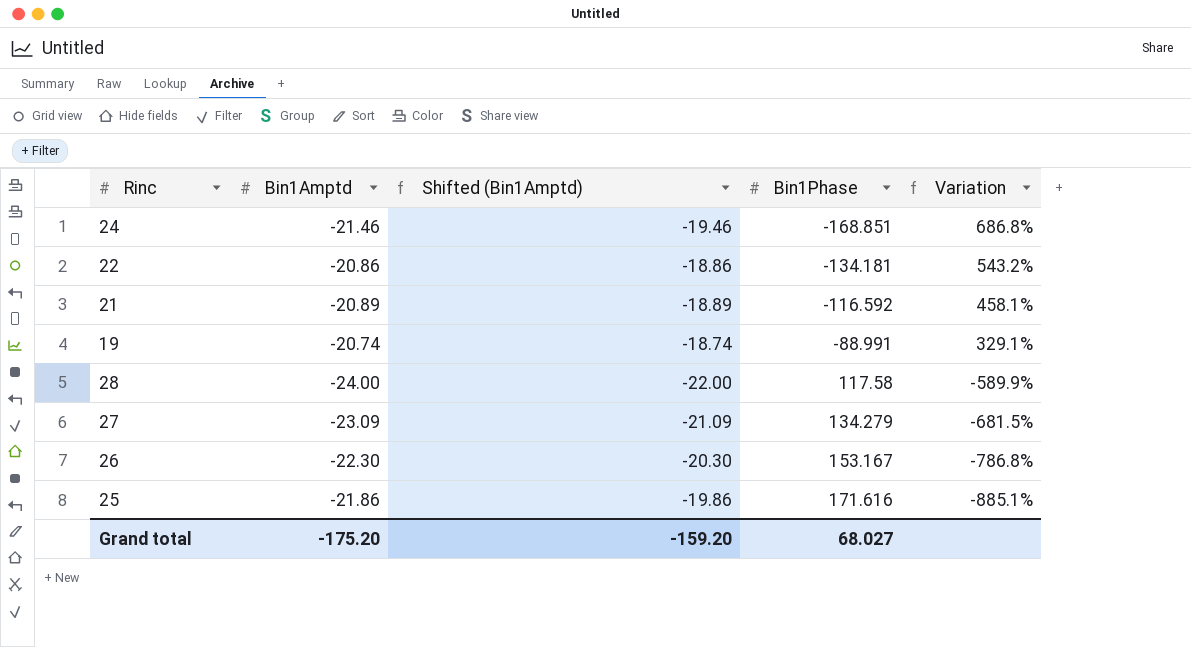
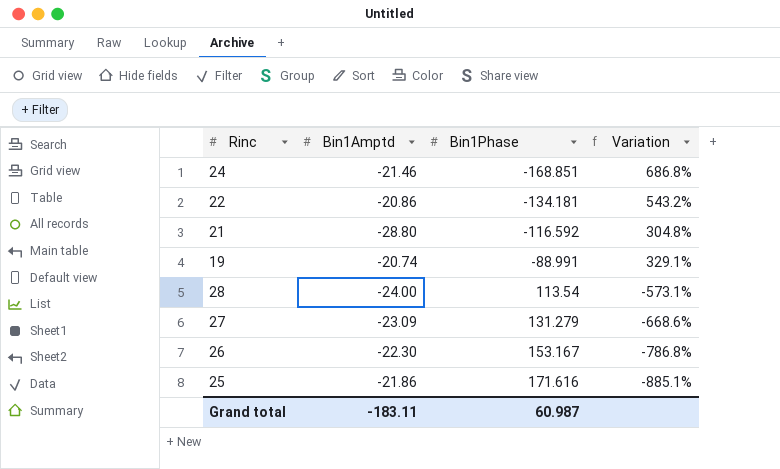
column Shifted (Bin1Amptd) | formula: [Bin1Amptd] + 2 -> none
21 | Bin1Amptd: -20.89 -> -28.80
21 | Variation: 458.1% -> 304.8%
28 | Bin1Phase: 117.58 -> 113.54
28 | Variation: -589.9% -> -573.1%
27 | Bin1Phase: 134.279 -> 131.279
27 | Variation: -681.5% -> -668.6%
Grand total | Bin1Amptd: -175.20 -> -183.11
Grand total | Bin1Phase: 68.027 -> 60.987

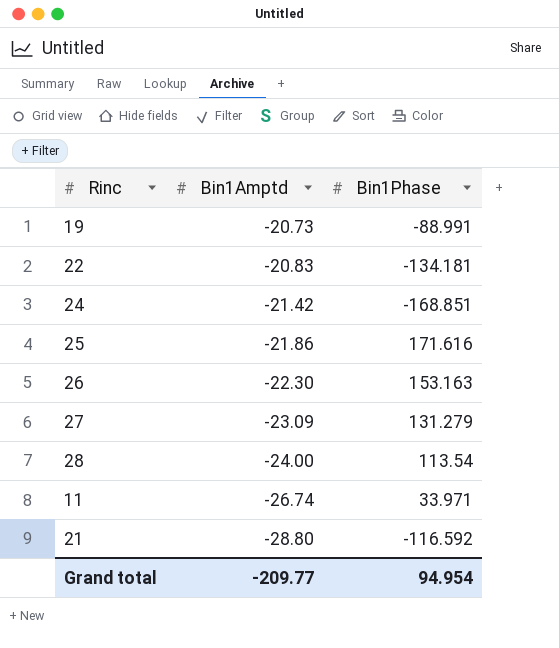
row order: Bin1Phase ascending -> Bin1Amptd descending
column Variation | formula: ([Bin1Phase] - [Bin1Amptd]) / [Bin1Amptd] -> none
19 | Bin1Amptd: -20.74 -> -20.73
22 | Bin1Amptd: -20.86 -> -20.83
24 | Bin1Amptd: -21.46 -> -21.42
26 | Bin1Phase: 153.167 -> 153.163
row 11: none -> -26.74 | 33.971
Grand total | Bin1Amptd: -183.11 -> -209.77
Grand total | Bin1Phase: 60.987 -> 94.954

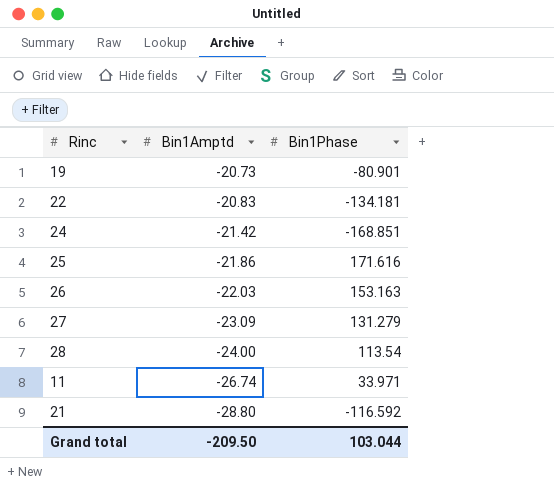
19 | Bin1Phase: -88.991 -> -80.901
26 | Bin1Amptd: -22.30 -> -22.03
Grand total | Bin1Amptd: -209.77 -> -209.50
Grand total | Bin1Phase: 94.954 -> 103.044

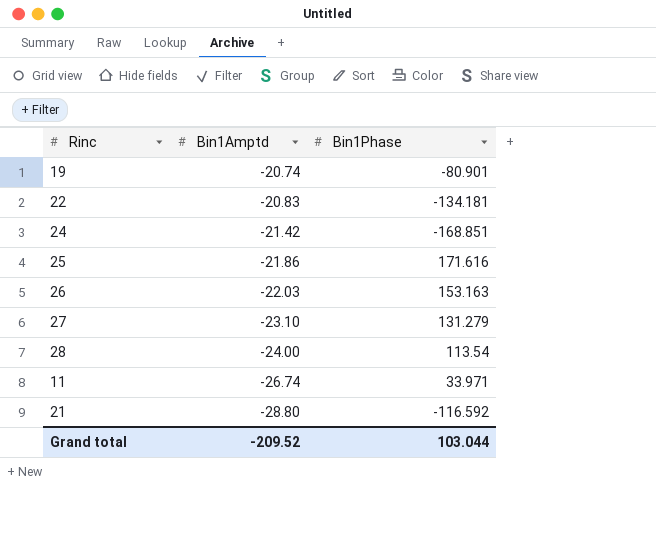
19 | Bin1Amptd: -20.73 -> -20.74
27 | Bin1Amptd: -23.09 -> -23.10
Grand total | Bin1Amptd: -209.50 -> -209.52

